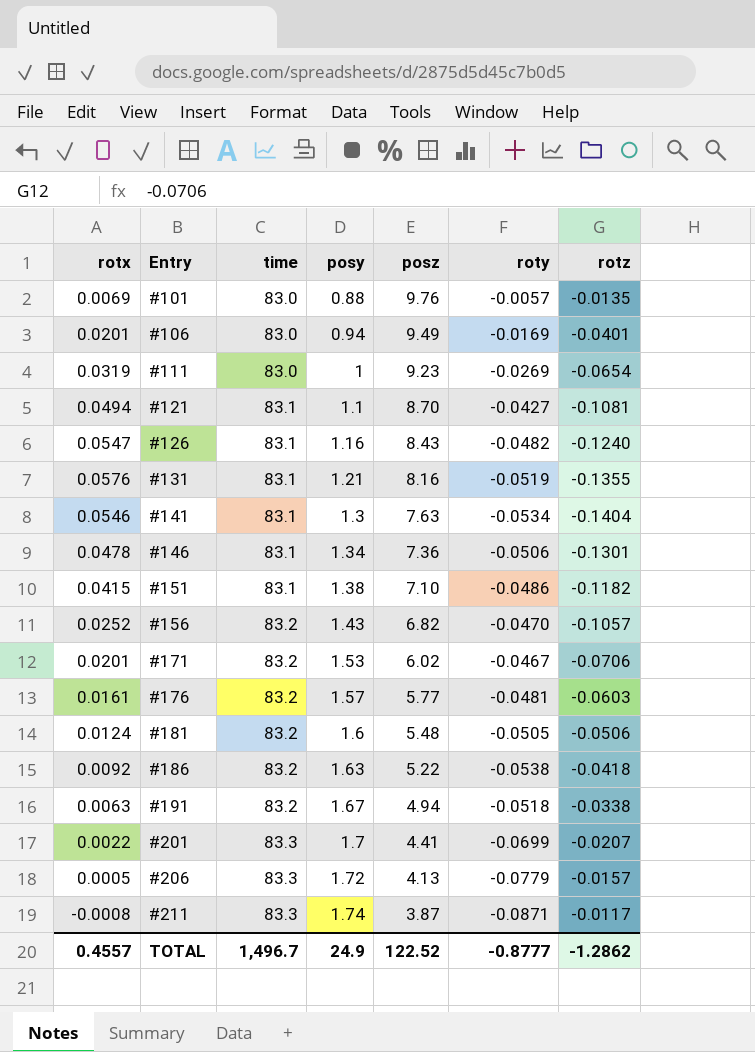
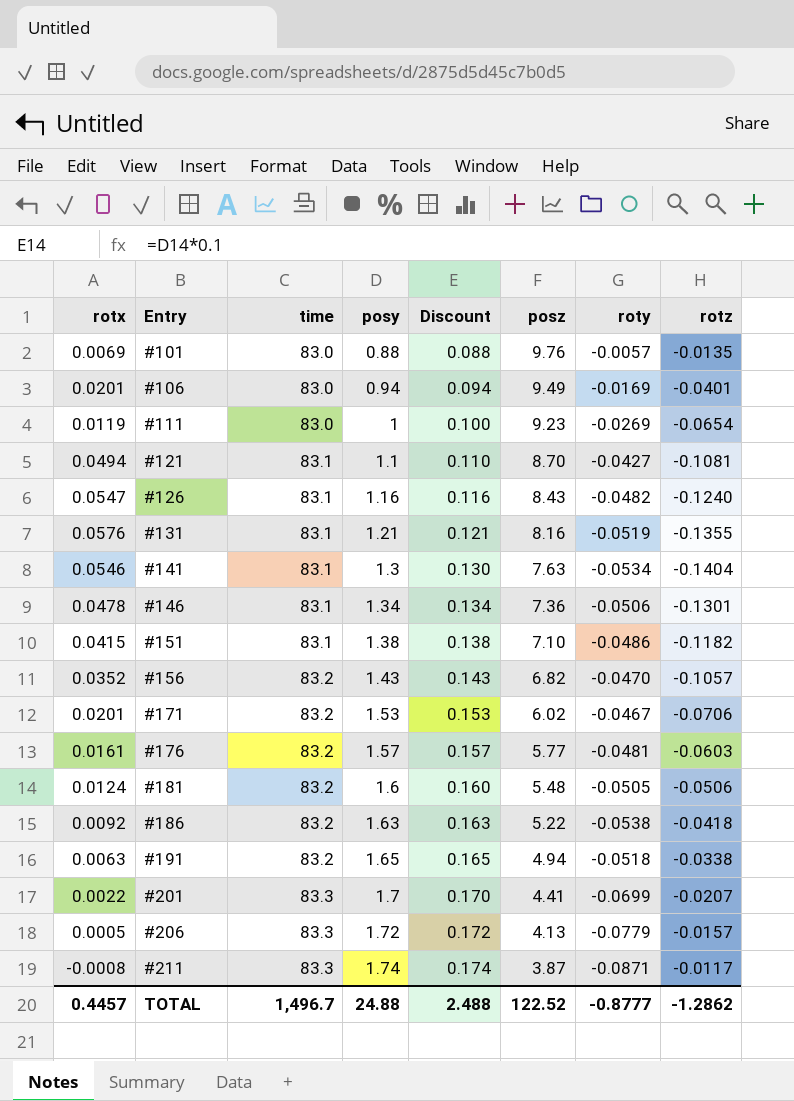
column Discount | formula: none -> [posy] * 0.1
#111 | rotx: 0.0319 -> 0.0119
#156 | rotx: 0.0252 -> 0.0352
#191 | posy: 1.67 -> 1.65
TOTAL | rotx: 0.4557 -> 0.4457
TOTAL | posy: 24.9 -> 24.88

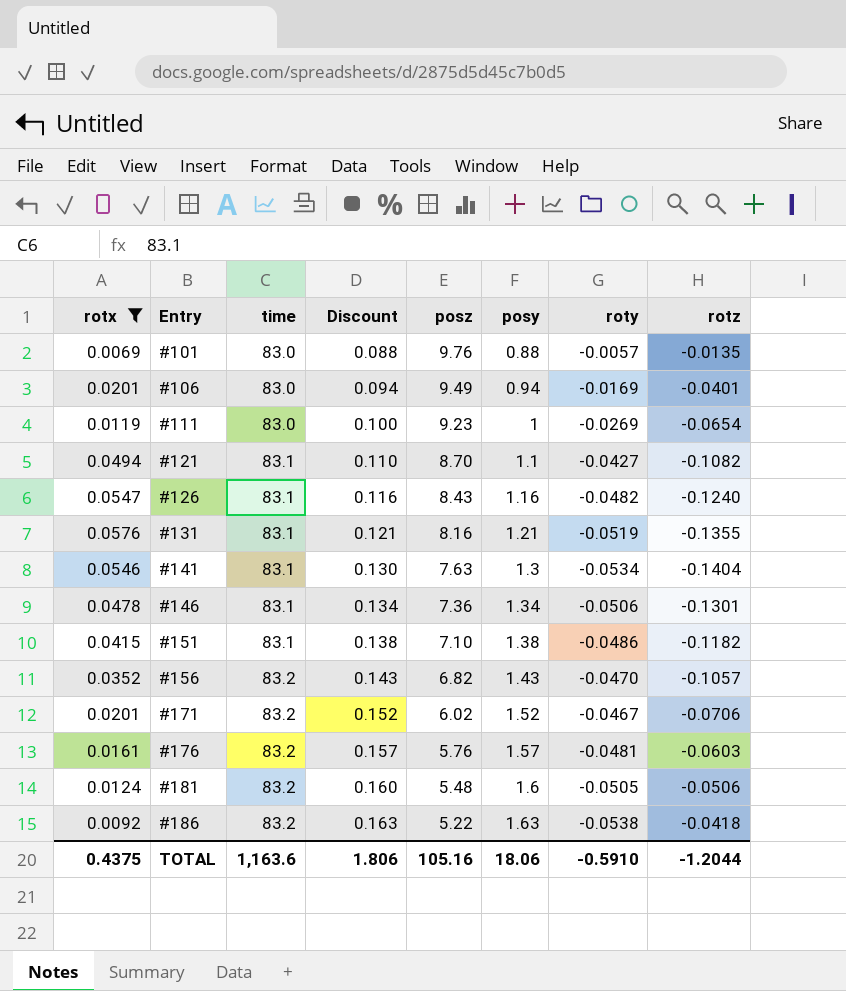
filter: none -> rotx >= 0.0069
column posy | position: 4 -> 6
#121 | rotz: -0.1081 -> -0.1082
#171 | Discount: 0.153 -> 0.152
#171 | posy: 1.53 -> 1.52
#176 | posz: 5.77 -> 5.76
TOTAL | rotx: 0.4457 -> 0.4375
TOTAL | time: 1,496.7 -> 1,163.6
TOTAL | Discount: 2.488 -> 1.806
TOTAL | posz: 122.52 -> 105.16
TOTAL | posy: 24.88 -> 18.06
TOTAL | roty: -0.8777 -> -0.5910
TOTAL | rotz: -1.2862 -> -1.2044

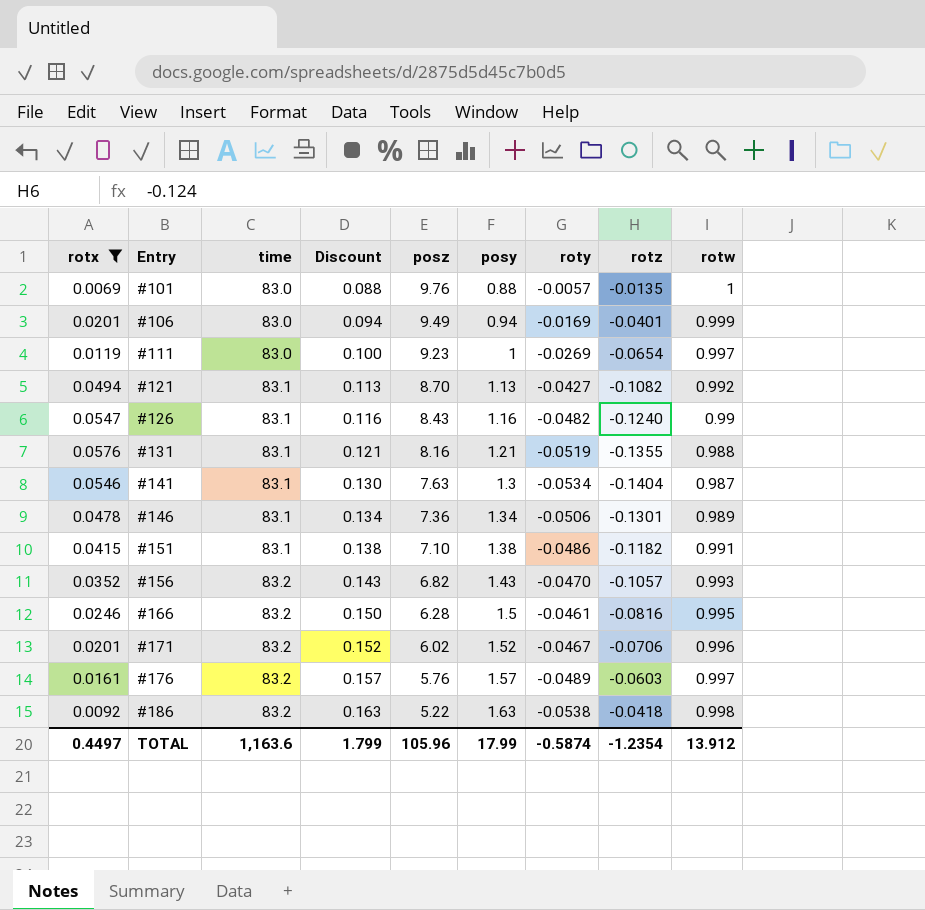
column rotw | position: none -> 9
row #181: 0.0124 | 83.2 | 0.160 | 5.48 | 1.6 | -0.0505 | -0.0506 -> none
#121 | Discount: 0.110 -> 0.113
#121 | posy: 1.1 -> 1.13
row #166: none -> 0.0246 | 83.2 | 0.150 | 6.28 | 1.5 | -0.0461 | -0.0816 | 0.995
#176 | roty: -0.0481 -> -0.0489
TOTAL | rotx: 0.4375 -> 0.4497
TOTAL | Discount: 1.806 -> 1.799
TOTAL | posz: 105.16 -> 105.96
TOTAL | posy: 18.06 -> 17.99
TOTAL | roty: -0.5910 -> -0.5874
TOTAL | rotz: -1.2044 -> -1.2354

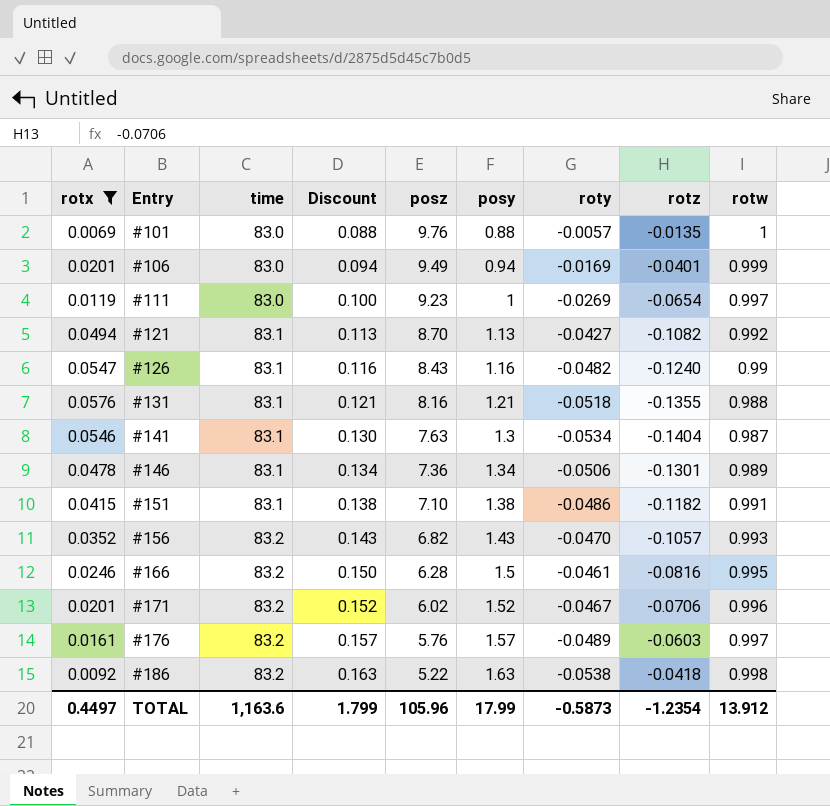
#131 | roty: -0.0519 -> -0.0518
TOTAL | roty: -0.5874 -> -0.5873

